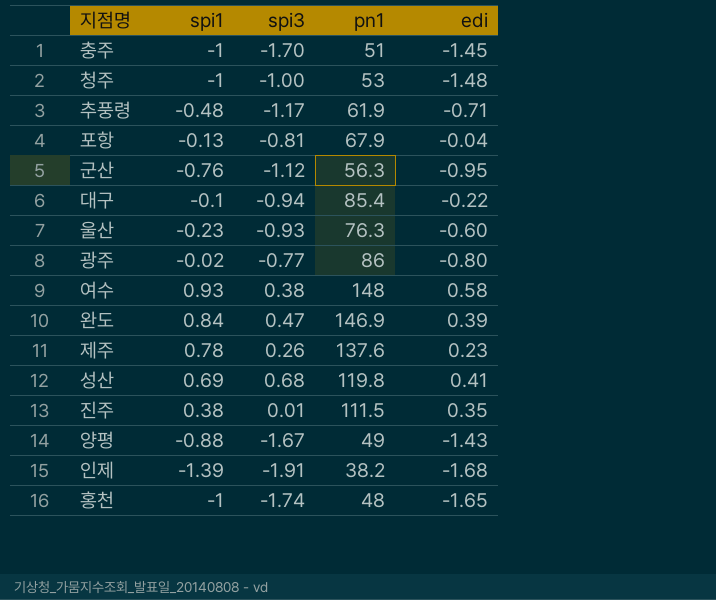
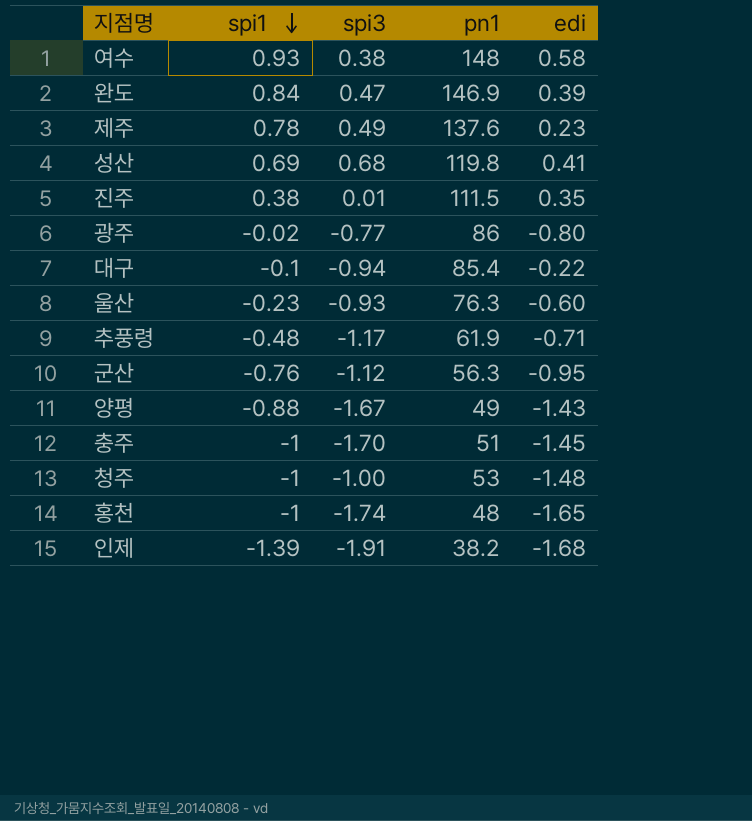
row order: none -> spi1 descending
row 포항: -0.13 | -0.81 | 67.9 | -0.04 -> none
제주 | spi3: 0.26 -> 0.49

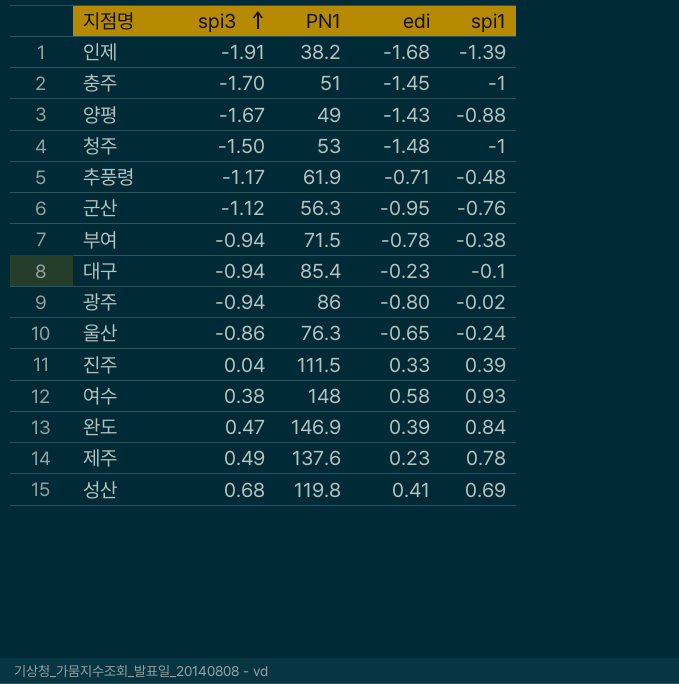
row order: spi1 descending -> spi3 ascending
column name: pn1 -> PN1
column spi1 | position: 2 -> 5
row 홍천: -1 | -1.74 | 48 | -1.65 -> none
청주 | spi3: -1.00 -> -1.50
row 부여: none -> -0.94 | 71.5 | -0.78 | -0.38
대구 | edi: -0.22 -> -0.23
광주 | spi3: -0.77 -> -0.94
울산 | spi3: -0.93 -> -0.86
울산 | edi: -0.60 -> -0.65
울산 | spi1: -0.23 -> -0.24
진주 | spi3: 0.01 -> 0.04
진주 | edi: 0.35 -> 0.33
진주 | spi1: 0.38 -> 0.39

